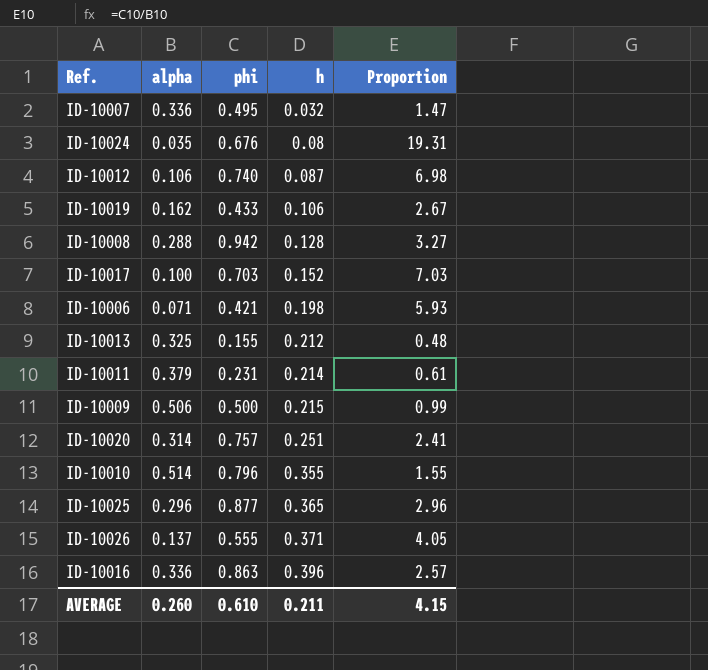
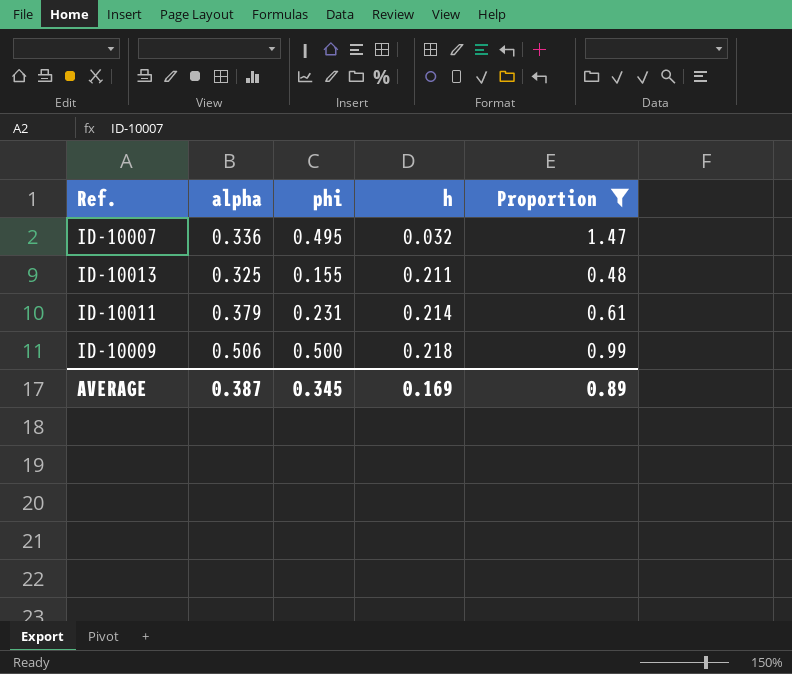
filter: none -> Proportion <= 1.47
ID-10013 | h: 0.212 -> 0.211
ID-10009 | h: 0.215 -> 0.218
AVERAGE | alpha: 0.260 -> 0.387
AVERAGE | phi: 0.610 -> 0.345
AVERAGE | h: 0.211 -> 0.169
AVERAGE | Proportion: 4.15 -> 0.89

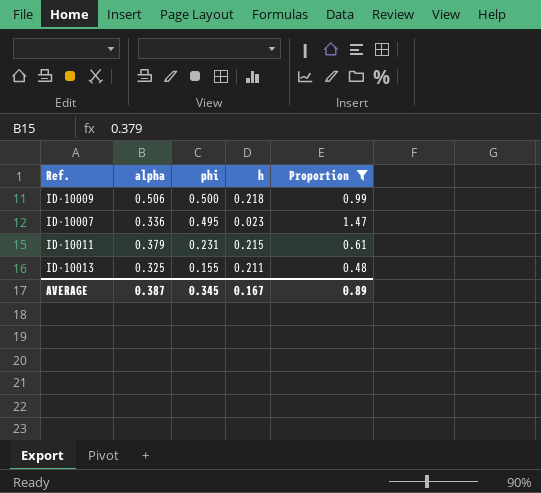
row order: h ascending -> phi descending
ID-10007 | h: 0.032 -> 0.023
ID-10011 | h: 0.214 -> 0.215
AVERAGE | h: 0.169 -> 0.167

